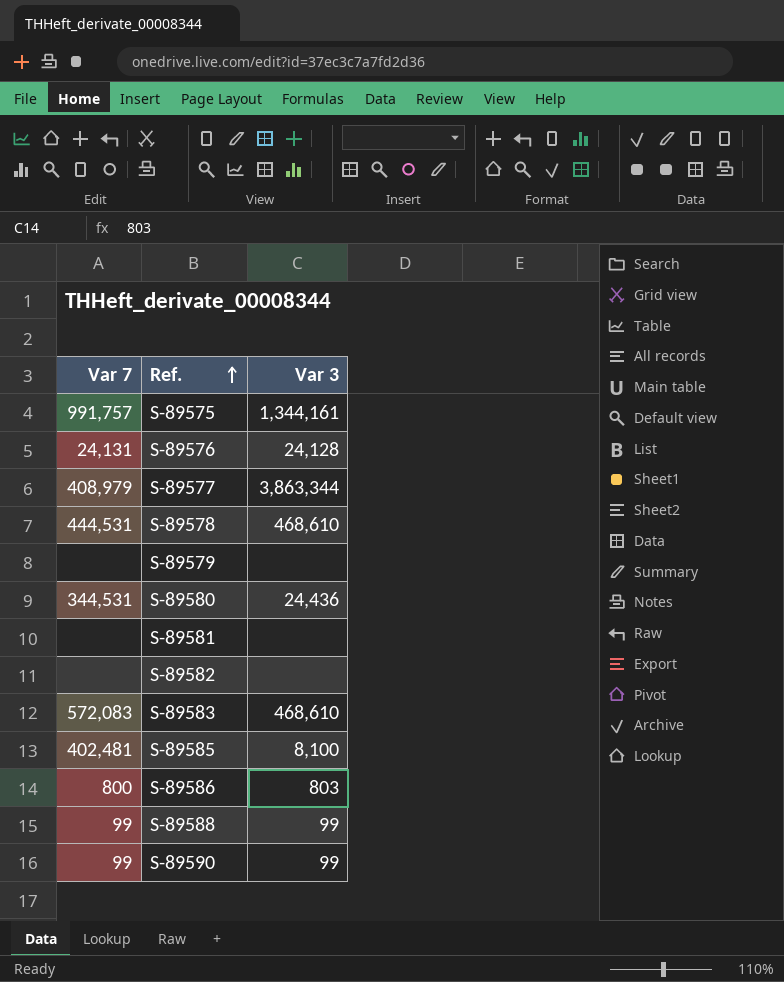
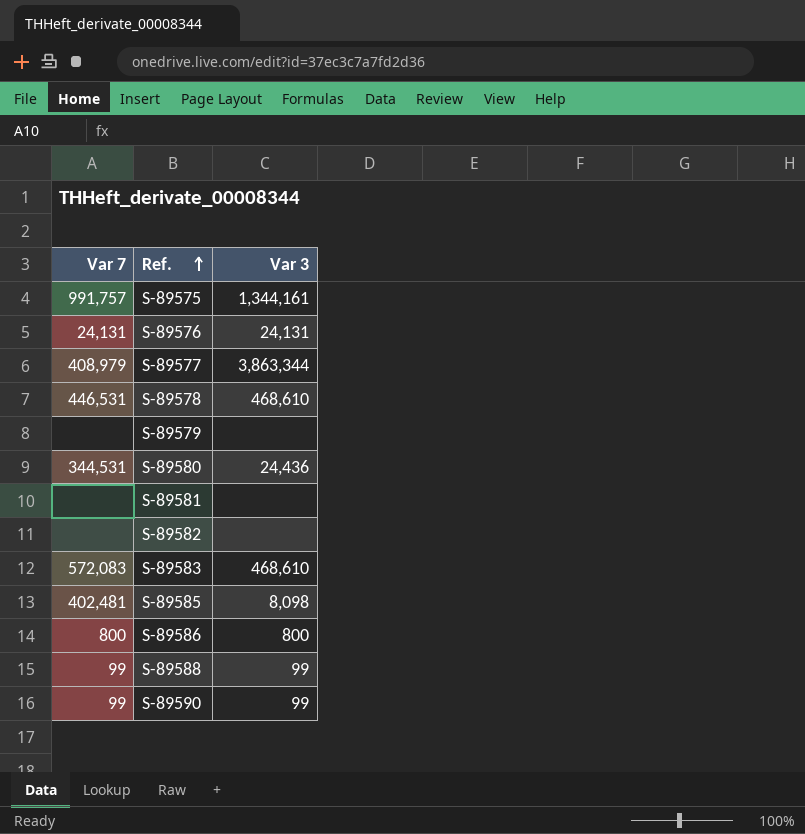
S-89576 | Var 3: 24,128 -> 24,131
S-89578 | Var 7: 444,531 -> 446,531
S-89585 | Var 3: 8,100 -> 8,098
S-89586 | Var 3: 803 -> 800

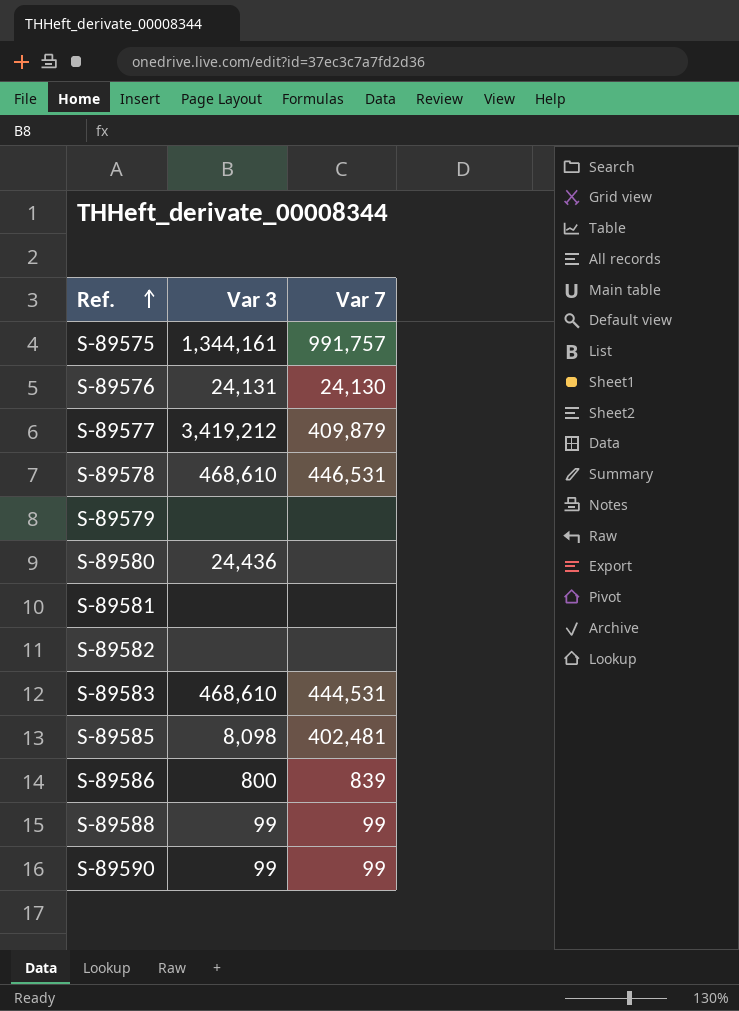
column Var 7 | position: 1 -> 3
S-89576 | Var 7: 24,131 -> 24,130
S-89577 | Var 3: 3,863,344 -> 3,419,212
S-89577 | Var 7: 408,979 -> 409,879
S-89580 | Var 7: 344,531 -> none
S-89583 | Var 7: 572,083 -> 444,531
S-89586 | Var 7: 800 -> 839

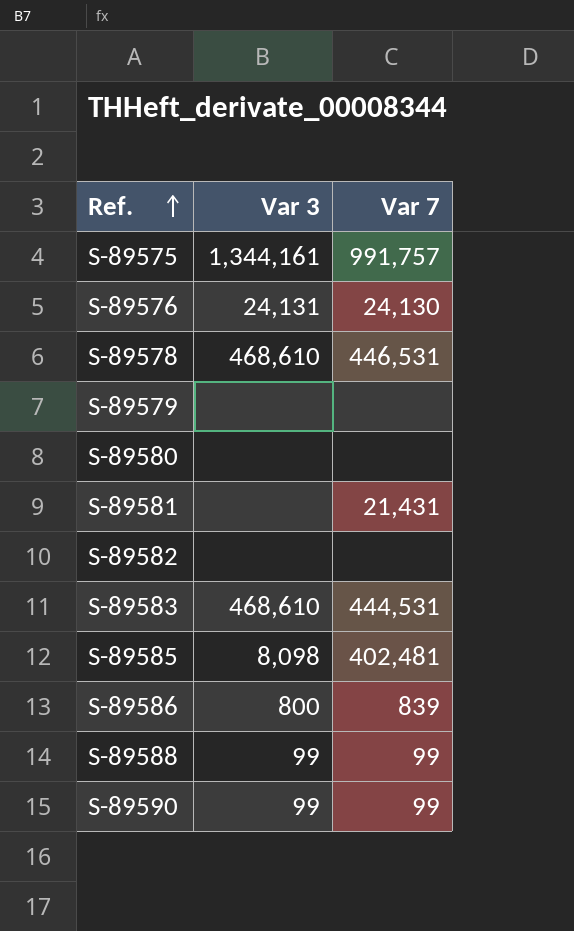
row S-89577: 3,419,212 | 409,879 -> none
S-89580 | Var 3: 24,436 -> none
S-89581 | Var 7: none -> 21,431

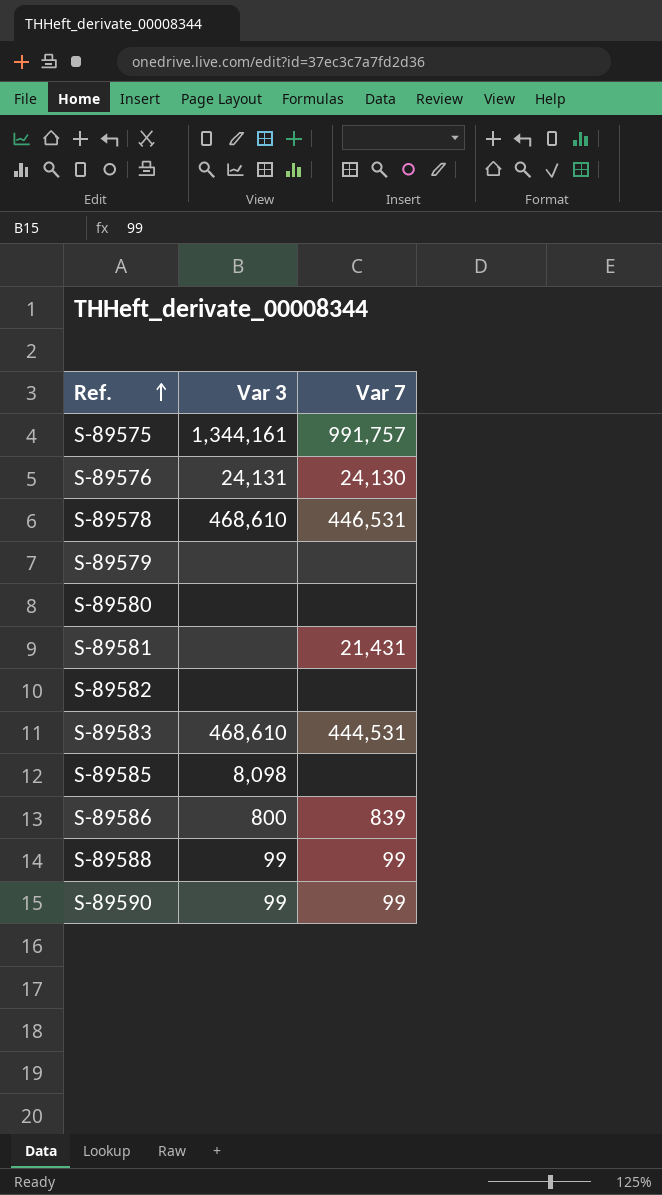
S-89585 | Var 7: 402,481 -> none

